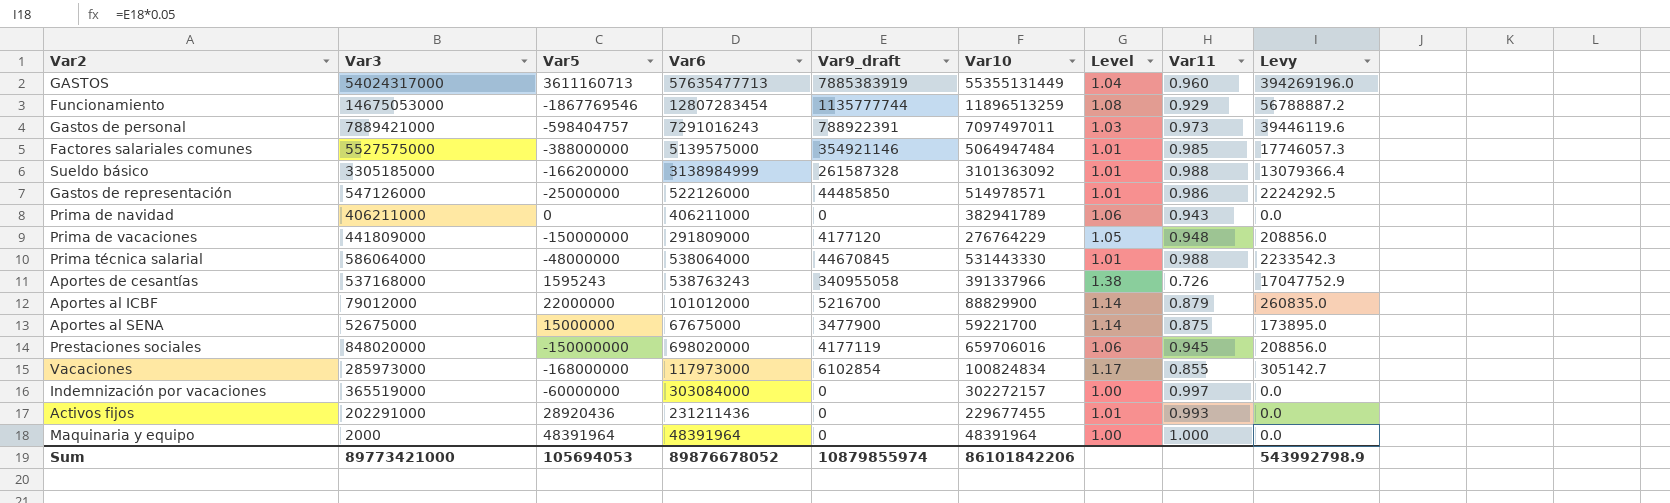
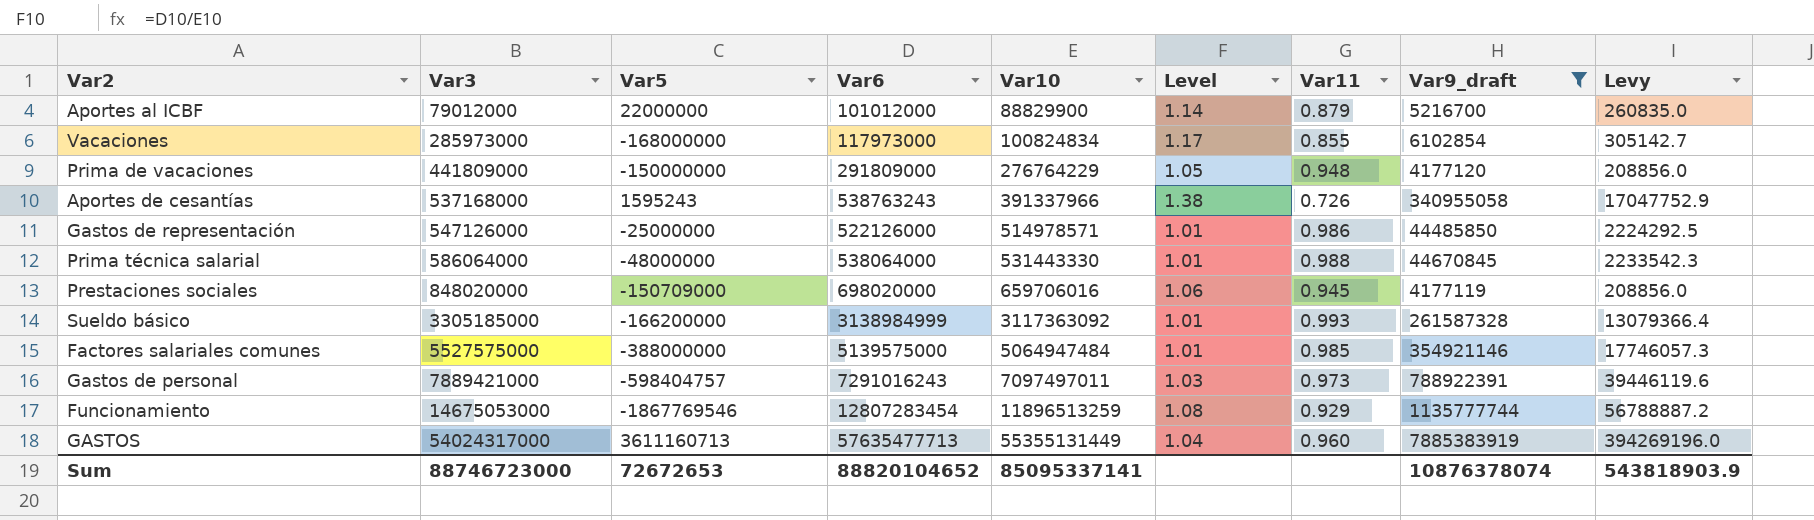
filter: none -> Var9_draft >= 4177119
row order: none -> Var3 ascending
column Var9_draft | position: 5 -> 8
Prestaciones sociales | Var5: -150000000 -> -150709000
Sueldo básico | Var10: 3101363092 -> 3117363092
Sueldo básico | Var11: 0.988 -> 0.993
Sum | Var3: 89773421000 -> 88746723000
Sum | Var5: 105694053 -> 72672653
Sum | Var6: 89876678052 -> 88820104652
Sum | Var10: 86101842206 -> 85095337141
Sum | Var9_draft: 10879855974 -> 10876378074
Sum | Levy: 543992798.9 -> 543818903.9

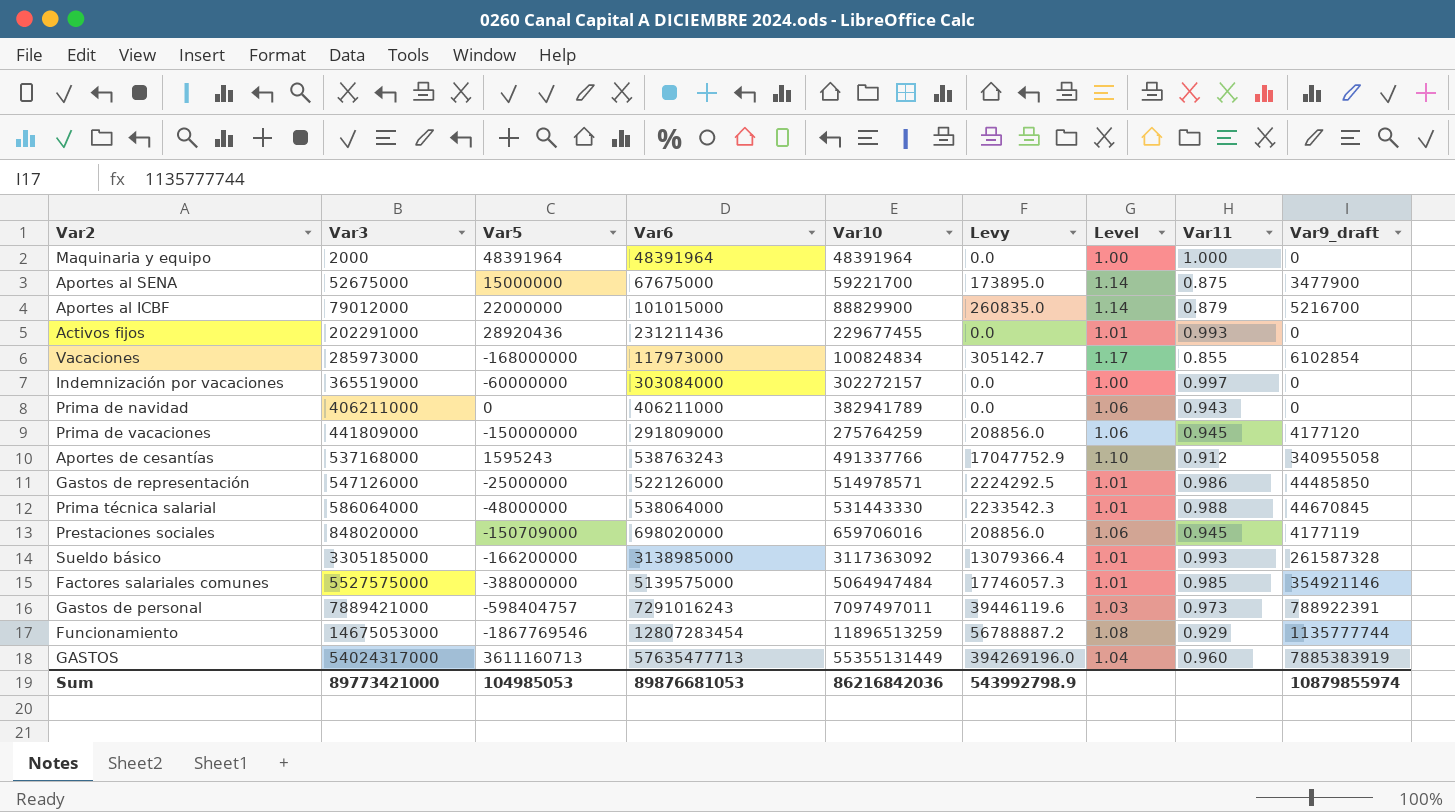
filter: Var9_draft >= 4177119 -> none
column Levy | position: 9 -> 6
Aportes al ICBF | Var6: 101012000 -> 101015000
Prima de vacaciones | Var10: 276764229 -> 275764259
Prima de vacaciones | Level: 1.05 -> 1.06
Prima de vacaciones | Var11: 0.948 -> 0.945
Aportes de cesantías | Var10: 391337966 -> 491337766
Aportes de cesantías | Level: 1.38 -> 1.10
Aportes de cesantías | Var11: 0.726 -> 0.912
Sueldo básico | Var6: 3138984999 -> 3138985000
Sum | Var3: 88746723000 -> 89773421000
Sum | Var5: 72672653 -> 104985053
Sum | Var6: 88820104652 -> 89876681053
Sum | Var10: 85095337141 -> 86216842036
Sum | Levy: 543818903.9 -> 543992798.9
Sum | Var9_draft: 10876378074 -> 10879855974

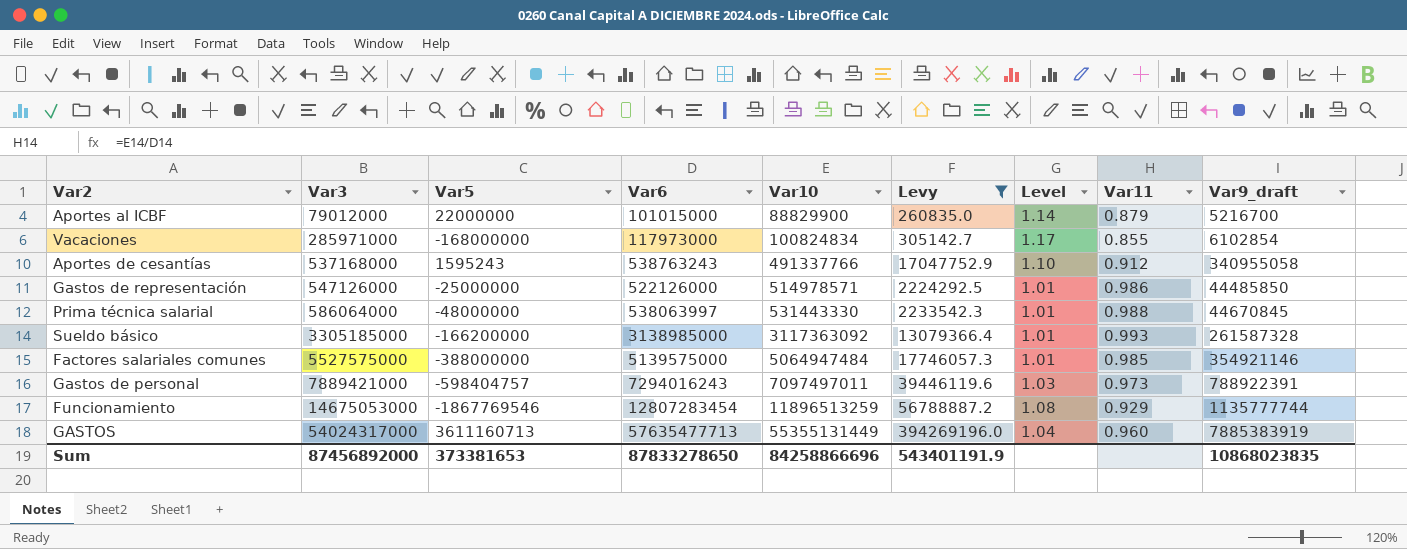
filter: none -> Levy >= 260835.0
Vacaciones | Var3: 285973000 -> 285971000
Prima técnica salarial | Var6: 538064000 -> 538063997
Gastos de personal | Var6: 7291016243 -> 7294016243
Sum | Var3: 89773421000 -> 87456892000
Sum | Var5: 104985053 -> 373381653
Sum | Var6: 89876681053 -> 87833278650
Sum | Var10: 86216842036 -> 84258866696
Sum | Levy: 543992798.9 -> 543401191.9
Sum | Var9_draft: 10879855974 -> 10868023835

